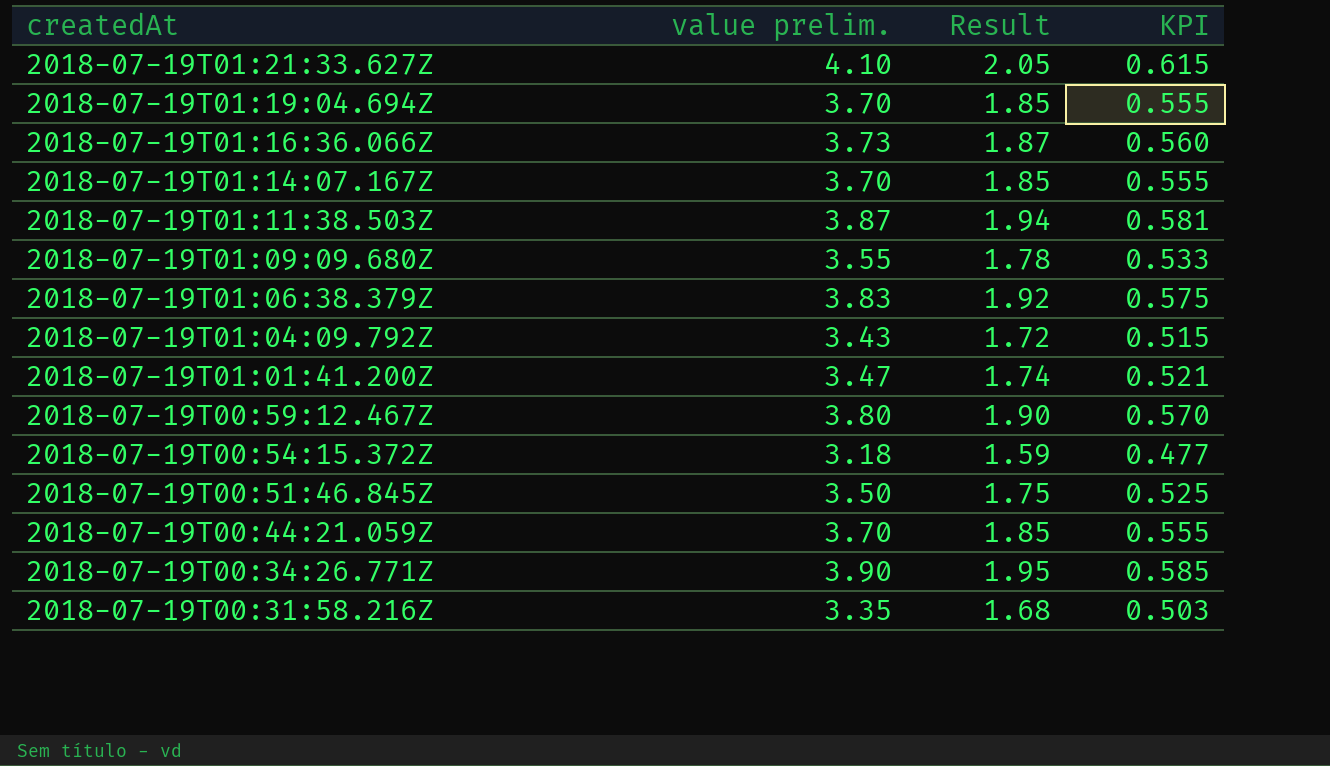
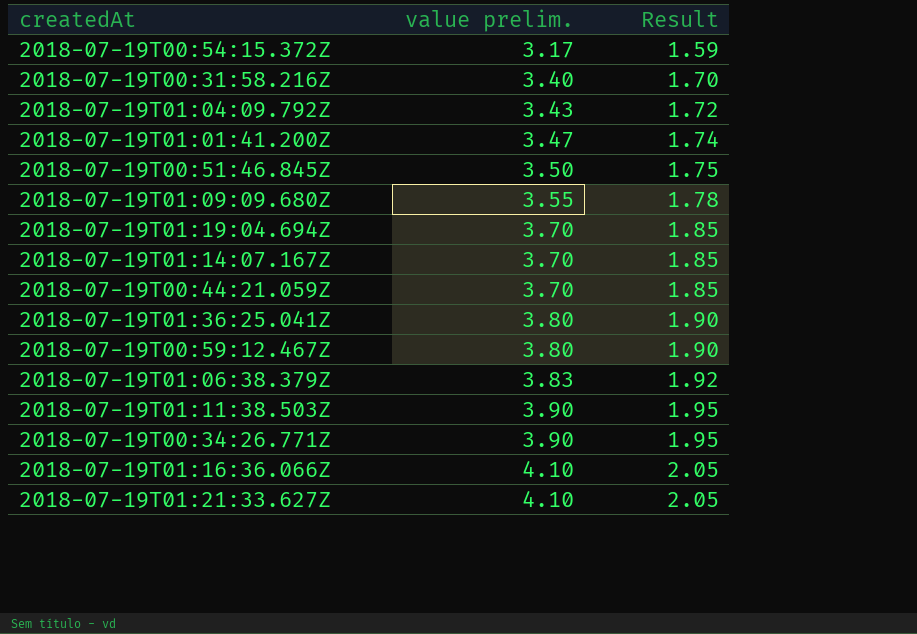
row order: createdAt descending -> value prelim. ascending
column KPI | formula: [value prelim.] * 0.15 -> none
2018-07-19T00:54:15.372Z | value prelim.: 3.18 -> 3.17
2018-07-19T00:31:58.216Z | value prelim.: 3.35 -> 3.40
2018-07-19T00:31:58.216Z | Result: 1.68 -> 1.70
row 2018-07-19T01:36:25.041Z: none -> 3.80 | 1.90
2018-07-19T01:11:38.503Z | value prelim.: 3.87 -> 3.90
2018-07-19T01:11:38.503Z | Result: 1.94 -> 1.95
2018-07-19T01:16:36.066Z | value prelim.: 3.73 -> 4.10
2018-07-19T01:16:36.066Z | Result: 1.87 -> 2.05

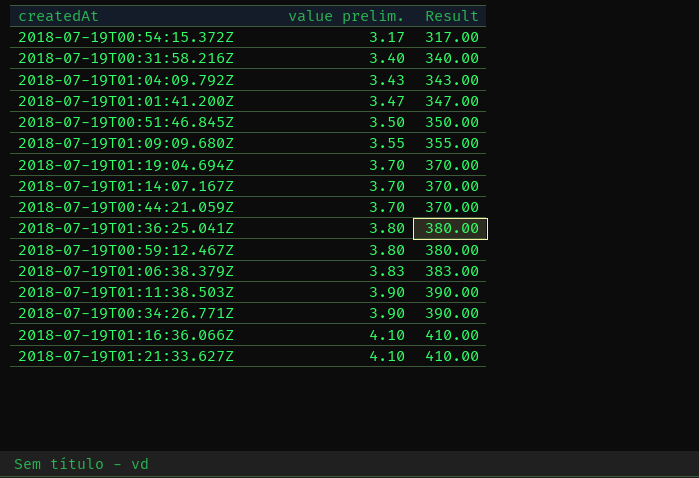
column Result | formula: [value prelim.] * 0.5 -> [value prelim.] * 100

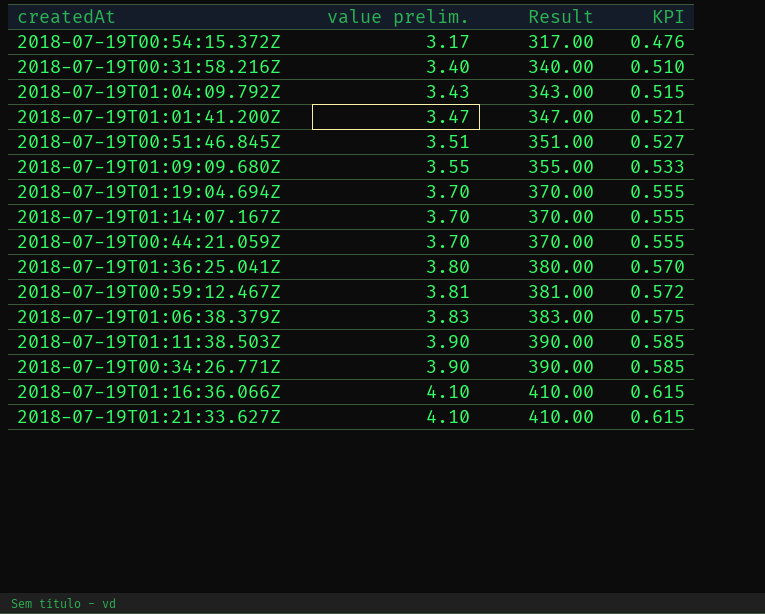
column KPI | formula: none -> [value prelim.] * 0.15
2018-07-19T00:51:46.845Z | value prelim.: 3.50 -> 3.51
2018-07-19T00:51:46.845Z | Result: 350.00 -> 351.00
2018-07-19T00:59:12.467Z | value prelim.: 3.80 -> 3.81
2018-07-19T00:59:12.467Z | Result: 380.00 -> 381.00

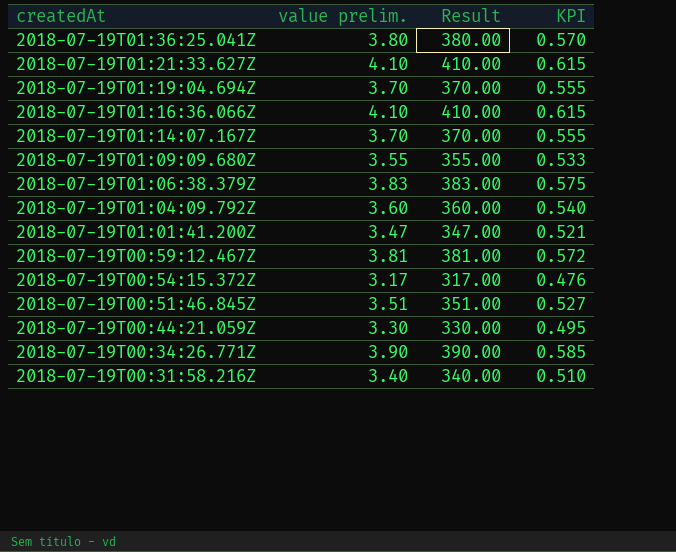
row order: value prelim. ascending -> createdAt descending
row 2018-07-19T01:11:38.503Z: 3.90 | 390.00 | 0.585 -> none
2018-07-19T01:04:09.792Z | value prelim.: 3.43 -> 3.60
2018-07-19T01:04:09.792Z | Result: 343.00 -> 360.00
2018-07-19T01:04:09.792Z | KPI: 0.515 -> 0.540
2018-07-19T00:44:21.059Z | value prelim.: 3.70 -> 3.30
2018-07-19T00:44:21.059Z | Result: 370.00 -> 330.00
2018-07-19T00:44:21.059Z | KPI: 0.555 -> 0.495

